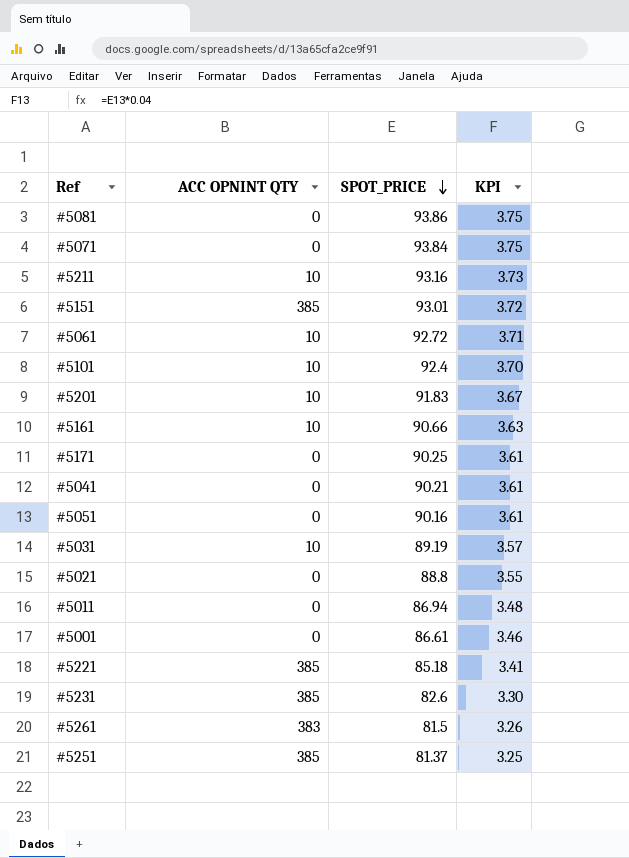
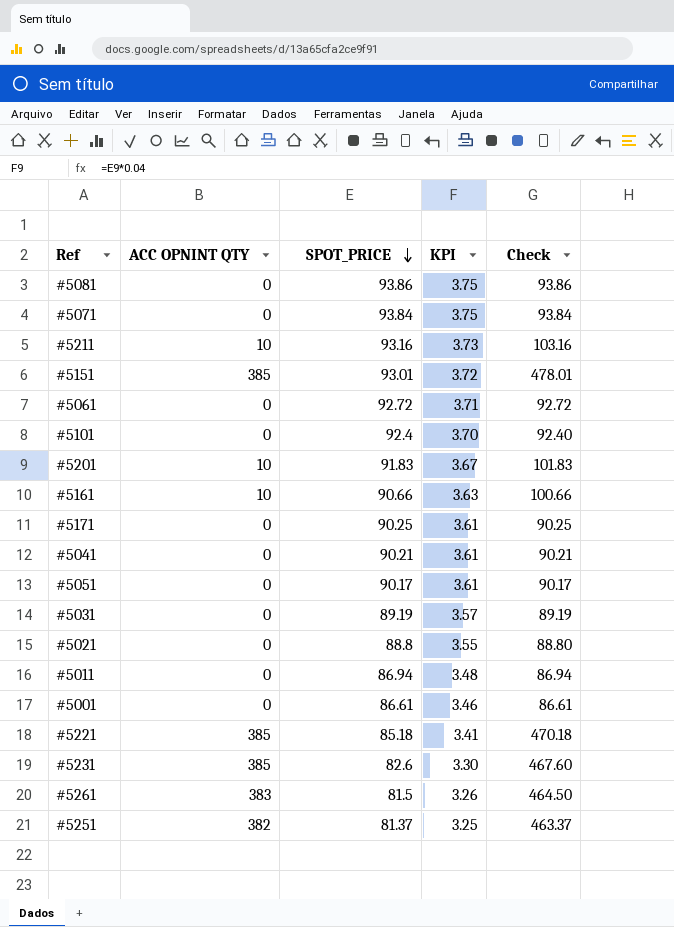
column Check | formula: none -> [ACC OPNINT QTY] + [SPOT_PRICE]
#5061 | ACC OPNINT QTY: 10 -> 0
#5101 | ACC OPNINT QTY: 10 -> 0
#5051 | SPOT_PRICE: 90.16 -> 90.17
#5031 | ACC OPNINT QTY: 10 -> 0
#5251 | ACC OPNINT QTY: 385 -> 382

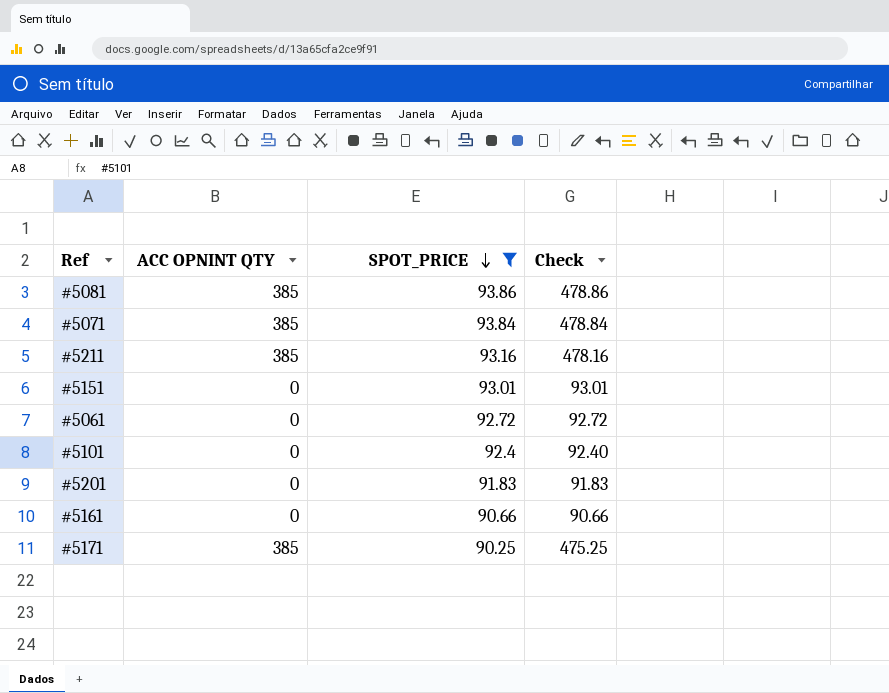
filter: none -> SPOT_PRICE >= 90.25
column KPI | formula: [SPOT_PRICE] * 0.04 -> none
#5081 | ACC OPNINT QTY: 0 -> 385
#5081 | Check: 93.86 -> 478.86
#5071 | ACC OPNINT QTY: 0 -> 385
#5071 | Check: 93.84 -> 478.84
#5211 | ACC OPNINT QTY: 10 -> 385
#5211 | Check: 103.16 -> 478.16
#5151 | ACC OPNINT QTY: 385 -> 0
#5151 | Check: 478.01 -> 93.01
#5201 | ACC OPNINT QTY: 10 -> 0
#5201 | Check: 101.83 -> 91.83
#5161 | ACC OPNINT QTY: 10 -> 0
#5161 | Check: 100.66 -> 90.66
#5171 | ACC OPNINT QTY: 0 -> 385
#5171 | Check: 90.25 -> 475.25

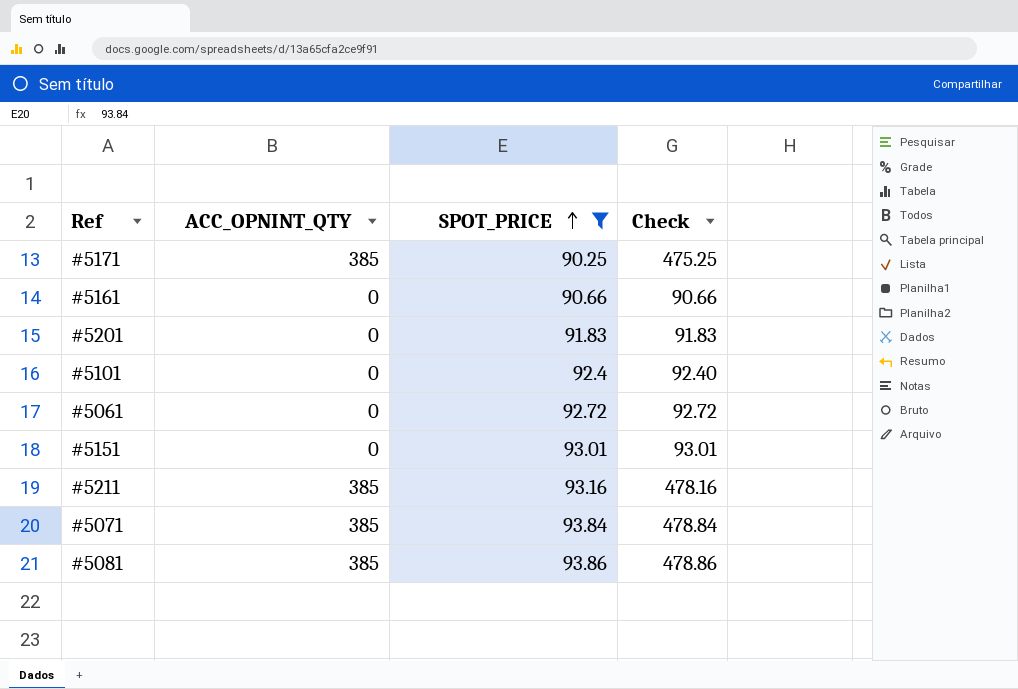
row order: SPOT_PRICE descending -> SPOT_PRICE ascending
column name: ACC OPNINT QTY -> ACC_OPNINT_QTY

